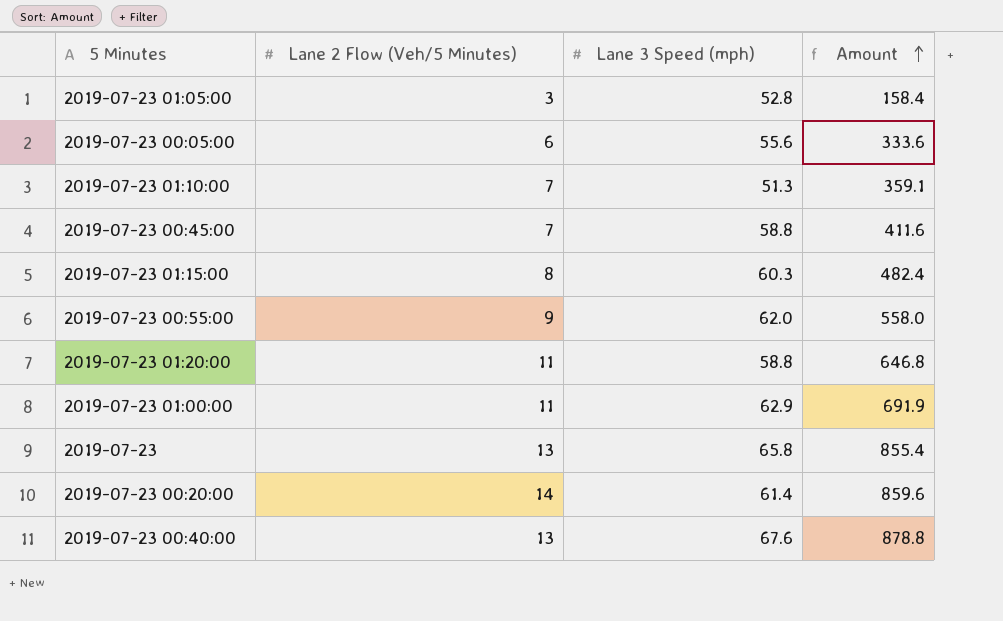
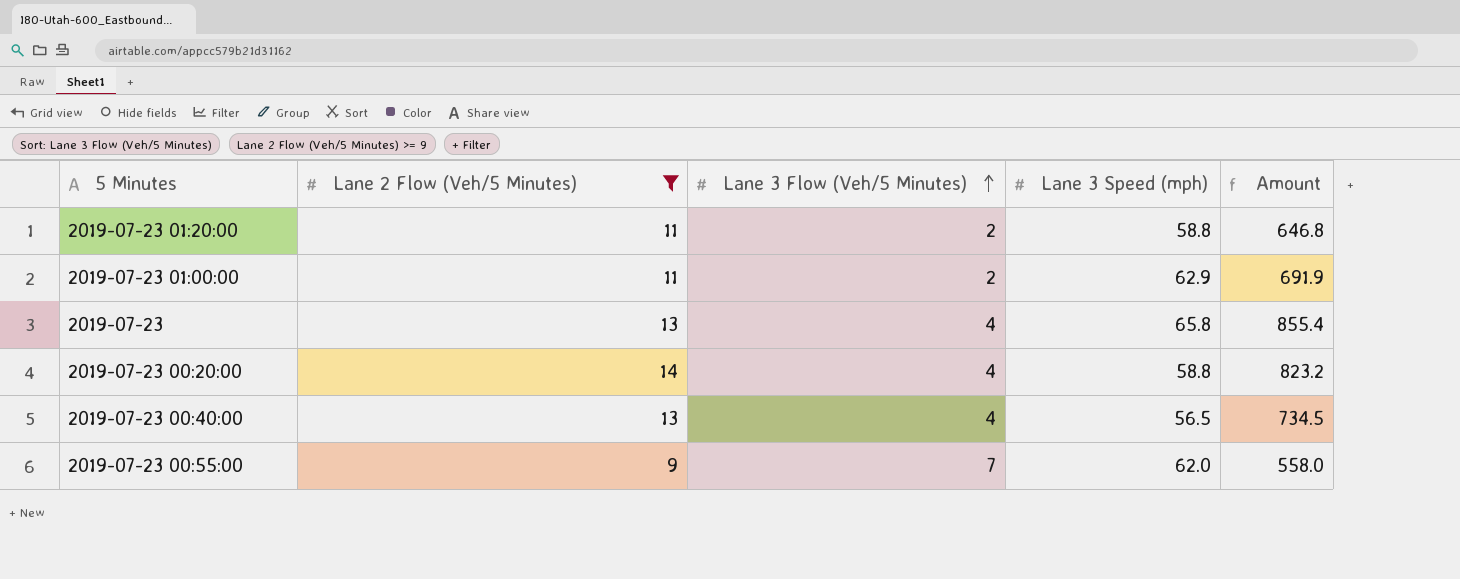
filter: none -> Lane 2 Flow (Veh/5 Minutes) >= 9
row order: Amount ascending -> Lane 3 Flow (Veh/5 Minutes) ascending
column Lane 3 Flow (Veh/5 Minutes) | position: none -> 3
2019-07-23 00:20:00 | Lane 3 Speed (mph): 61.4 -> 58.8
2019-07-23 00:20:00 | Amount: 859.6 -> 823.2
2019-07-23 00:40:00 | Lane 3 Speed (mph): 67.6 -> 56.5
2019-07-23 00:40:00 | Amount: 878.8 -> 734.5

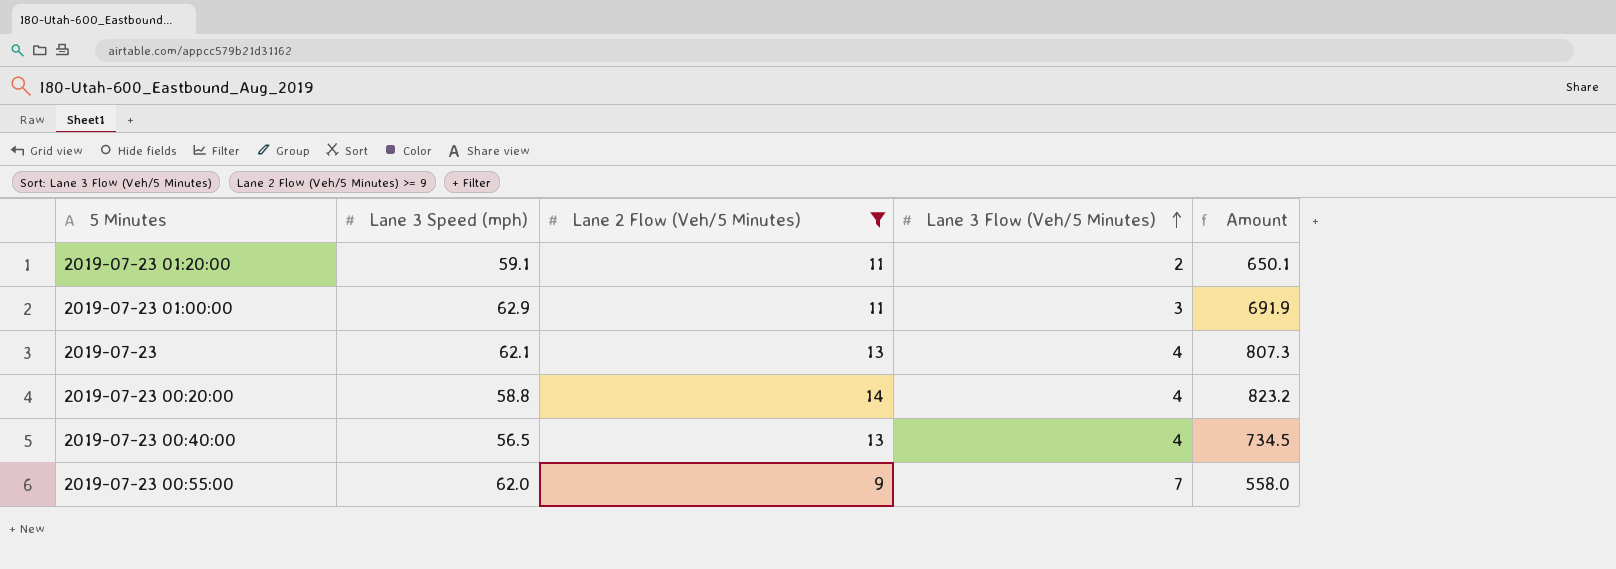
column Lane 3 Speed (mph) | position: 4 -> 2
2019-07-23 01:20:00 | Lane 3 Speed (mph): 58.8 -> 59.1
2019-07-23 01:20:00 | Amount: 646.8 -> 650.1
2019-07-23 01:00:00 | Lane 3 Flow (Veh/5 Minutes): 2 -> 3
2019-07-23 | Lane 3 Speed (mph): 65.8 -> 62.1
2019-07-23 | Amount: 855.4 -> 807.3

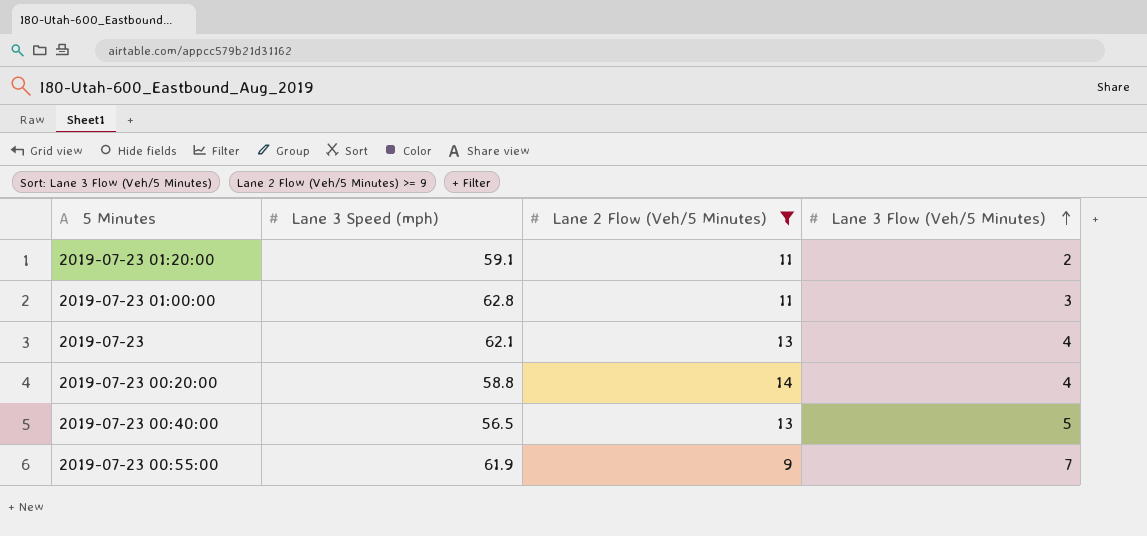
column Amount | formula: [Lane 3 Speed (mph)] * [Lane 2 Flow (Veh/5 Minutes)] -> none
2019-07-23 01:00:00 | Lane 3 Speed (mph): 62.9 -> 62.8
2019-07-23 00:40:00 | Lane 3 Flow (Veh/5 Minutes): 4 -> 5
2019-07-23 00:55:00 | Lane 3 Speed (mph): 62.0 -> 61.9

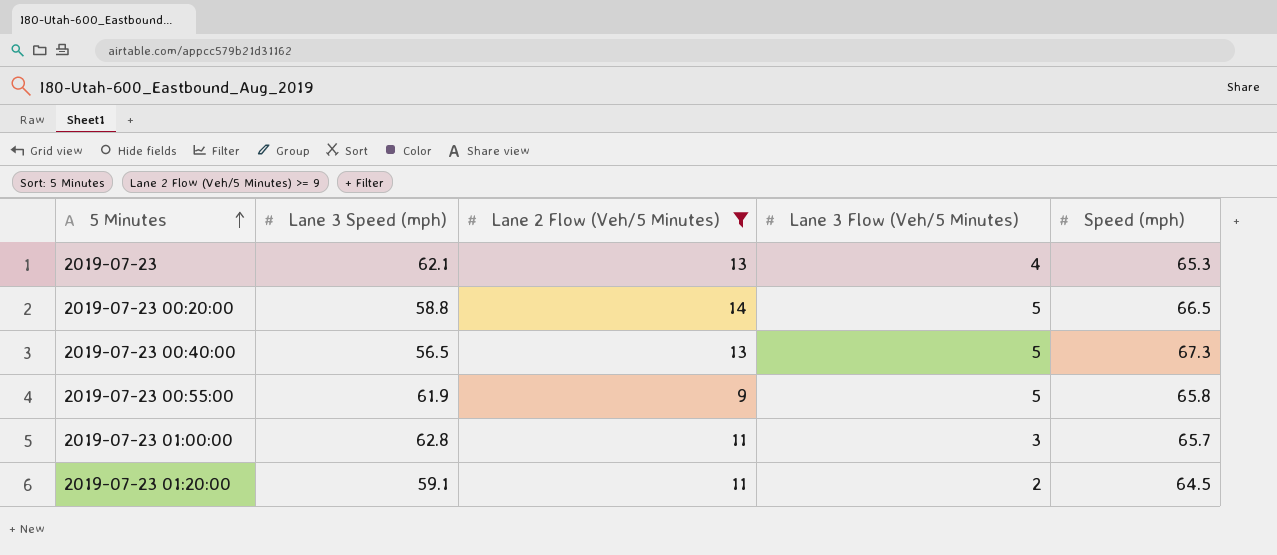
row order: Lane 3 Flow (Veh/5 Minutes) ascending -> 5 Minutes ascending
column Speed (mph) | position: none -> 5
2019-07-23 00:20:00 | Lane 3 Flow (Veh/5 Minutes): 4 -> 5
2019-07-23 00:55:00 | Lane 3 Flow (Veh/5 Minutes): 7 -> 5

